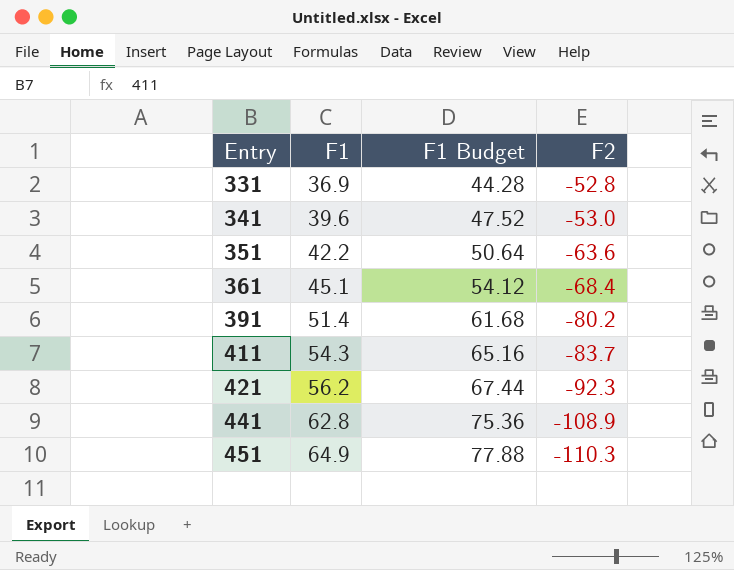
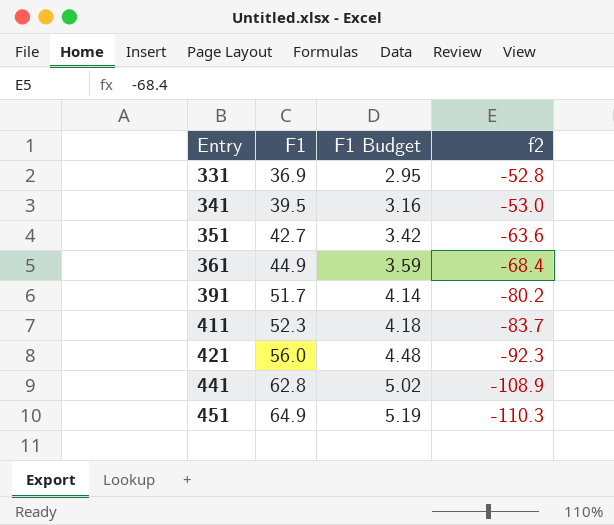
column F1 Budget | formula: [F1] * 1.2 -> [F1] * 0.08
column name: F2 -> f2
341 | F1: 39.6 -> 39.5
351 | F1: 42.2 -> 42.7
361 | F1: 45.1 -> 44.9
391 | F1: 51.4 -> 51.7
411 | F1: 54.3 -> 52.3
421 | F1: 56.2 -> 56.0

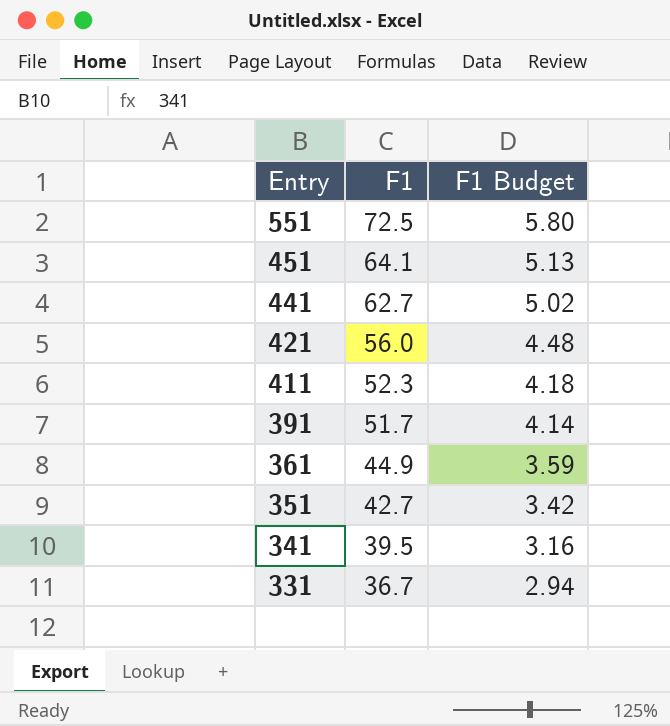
row order: Entry ascending -> Entry descending
column f2 | position: 4 -> none
row 551: none -> 72.5 | 5.80
451 | F1: 64.9 -> 64.1
451 | F1 Budget: 5.19 -> 5.13
441 | F1: 62.8 -> 62.7
331 | F1: 36.9 -> 36.7
331 | F1 Budget: 2.95 -> 2.94

